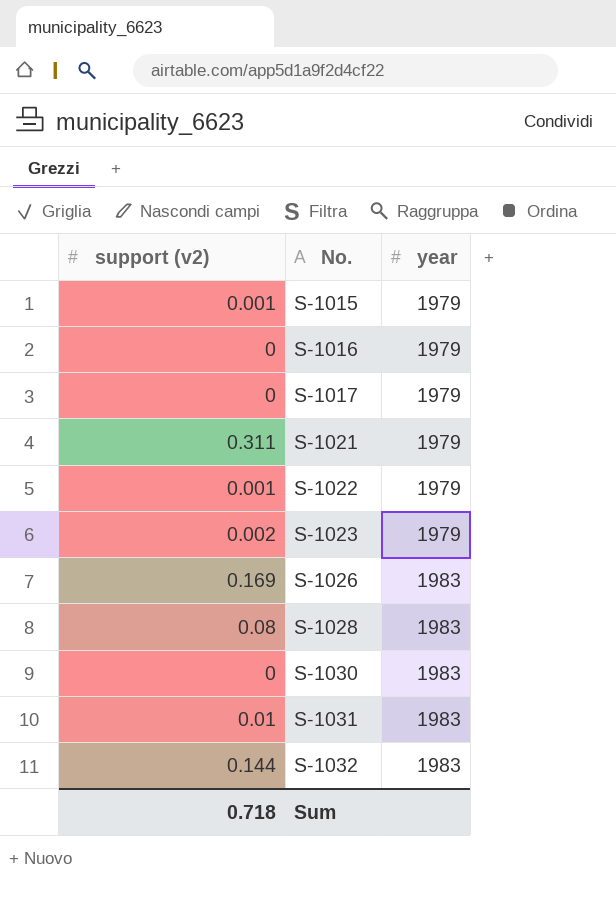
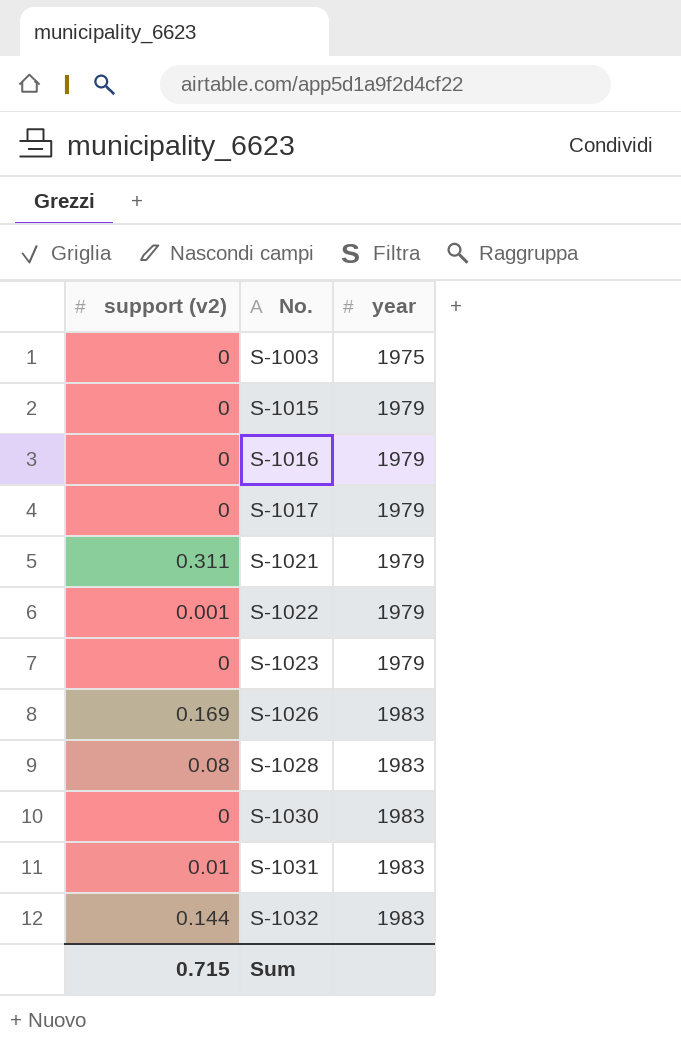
row S-1003: none -> 0 | 1975
S-1015 | support (v2): 0.001 -> 0
S-1023 | support (v2): 0.002 -> 0
Sum | support (v2): 0.718 -> 0.715

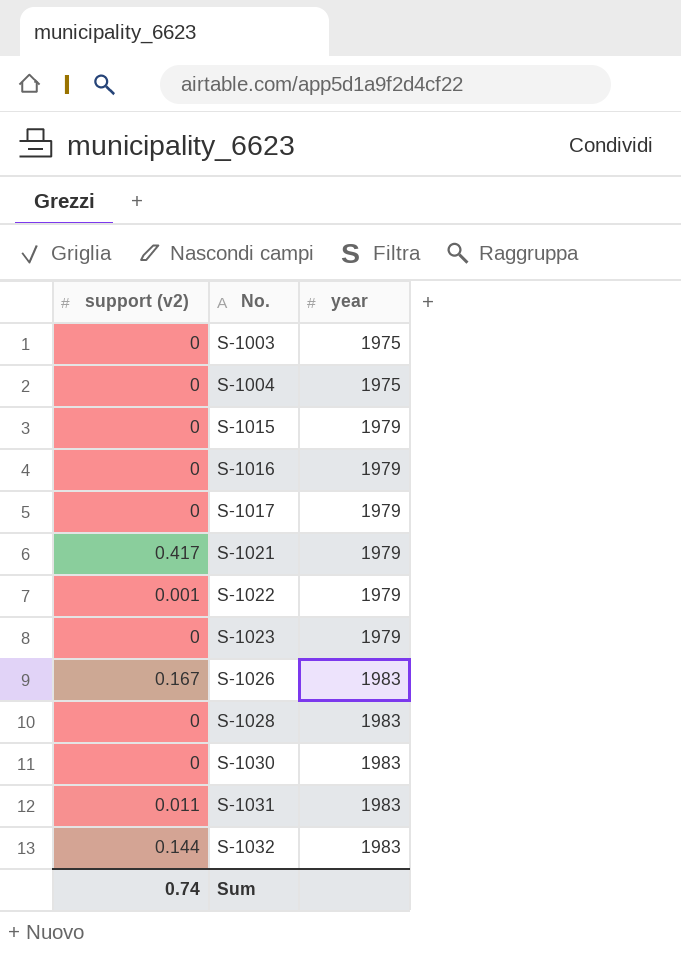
row S-1004: none -> 0 | 1975
S-1021 | support (v2): 0.311 -> 0.417
S-1026 | support (v2): 0.169 -> 0.167
S-1028 | support (v2): 0.08 -> 0
S-1031 | support (v2): 0.01 -> 0.011
Sum | support (v2): 0.715 -> 0.74

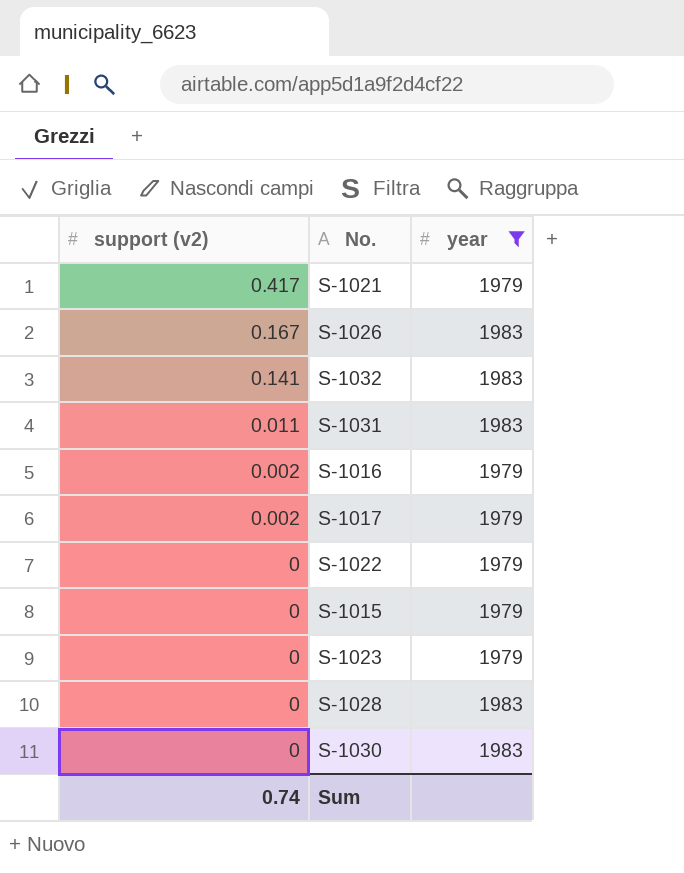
filter: none -> year != 1975
row order: No. ascending -> support (v2) descending
S-1032 | support (v2): 0.144 -> 0.141
S-1016 | support (v2): 0 -> 0.002
S-1017 | support (v2): 0 -> 0.002
S-1022 | support (v2): 0.001 -> 0

